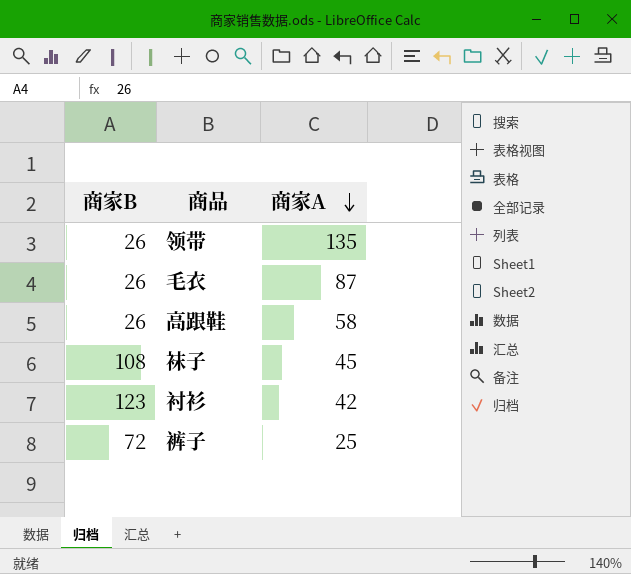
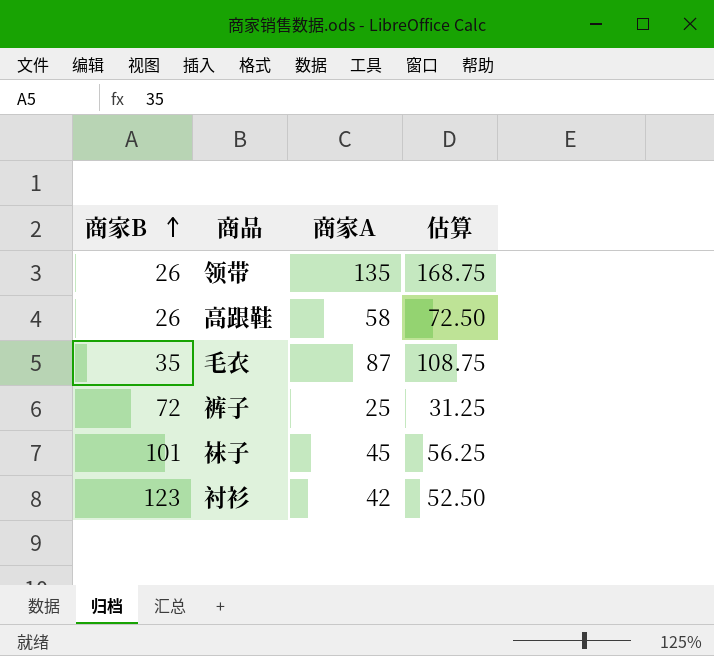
row order: 商家A descending -> 商家B ascending
column 估算 | formula: none -> [商家A] * 1.25
毛衣 | 商家B: 26 -> 35
袜子 | 商家B: 108 -> 101

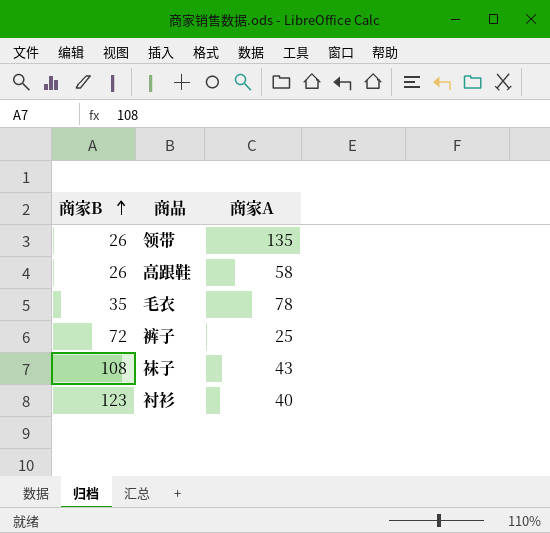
column 估算 | formula: [商家A] * 1.25 -> none
毛衣 | 商家A: 87 -> 78
袜子 | 商家B: 101 -> 108
袜子 | 商家A: 45 -> 43
衬衫 | 商家A: 42 -> 40

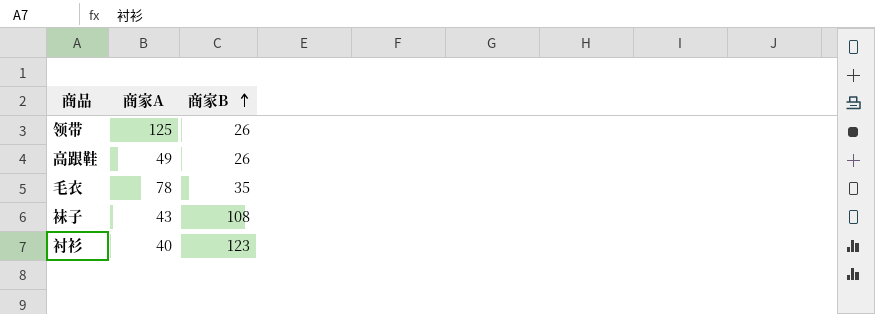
column 商家B | position: 1 -> 3
row 裤子: 72 | 25 -> none
领带 | 商家A: 135 -> 125
高跟鞋 | 商家A: 58 -> 49

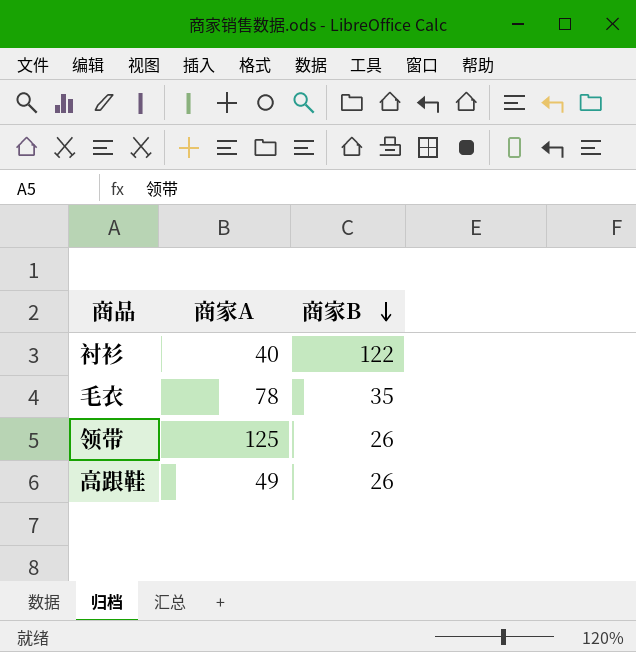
row order: 商家B ascending -> 商家B descending
row 袜子: 43 | 108 -> none
衬衫 | 商家B: 123 -> 122

